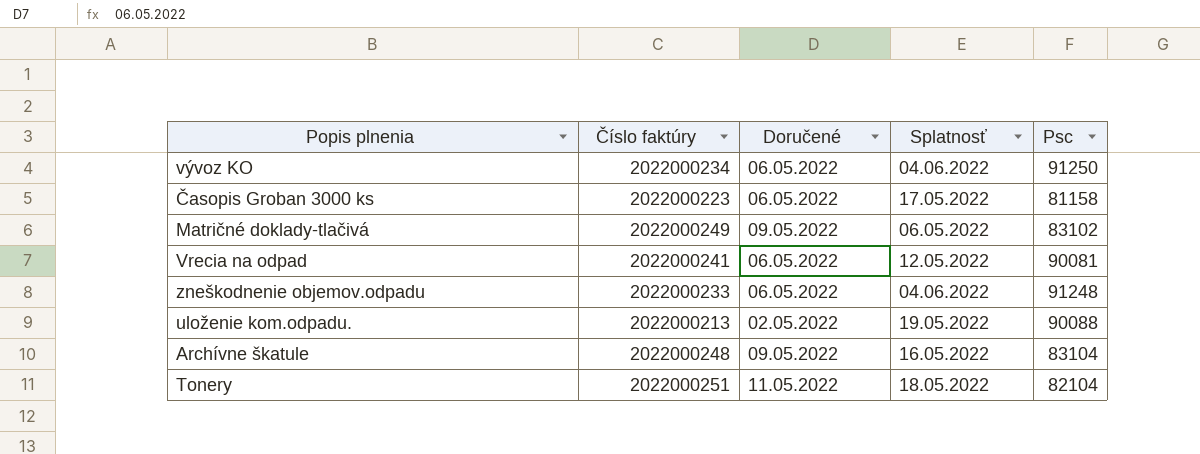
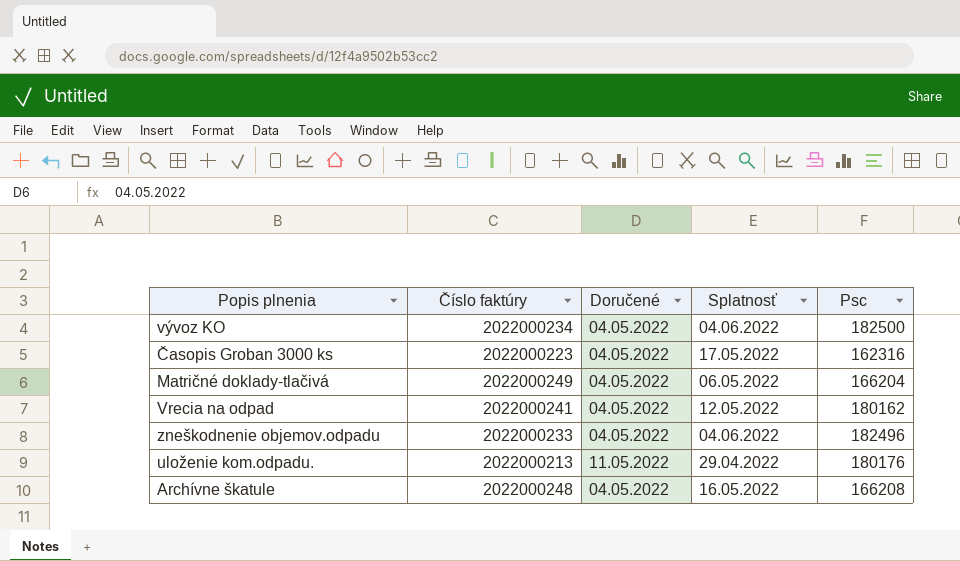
row Tonery: 2022000251 | 11.05.2022 | 18.05.2022 | 82104 -> none
vývoz KO | Doručené: 06.05.2022 -> 04.05.2022
vývoz KO | Psc: 91250 -> 182500
Časopis Groban 3000 ks | Doručené: 06.05.2022 -> 04.05.2022
Časopis Groban 3000 ks | Psc: 81158 -> 162316
Matričné doklady-tlačivá | Doručené: 09.05.2022 -> 04.05.2022
Matričné doklady-tlačivá | Psc: 83102 -> 166204
Vrecia na odpad | Doručené: 06.05.2022 -> 04.05.2022
Vrecia na odpad | Psc: 90081 -> 180162
zneškodnenie objemov.odpadu | Doručené: 06.05.2022 -> 04.05.2022
zneškodnenie objemov.odpadu | Psc: 91248 -> 182496
uloženie kom.odpadu. | Doručené: 02.05.2022 -> 11.05.2022
uloženie kom.odpadu. | Splatnosť: 19.05.2022 -> 29.04.2022
uloženie kom.odpadu. | Psc: 90088 -> 180176
Archívne škatule | Doručené: 09.05.2022 -> 04.05.2022
Archívne škatule | Psc: 83104 -> 166208

